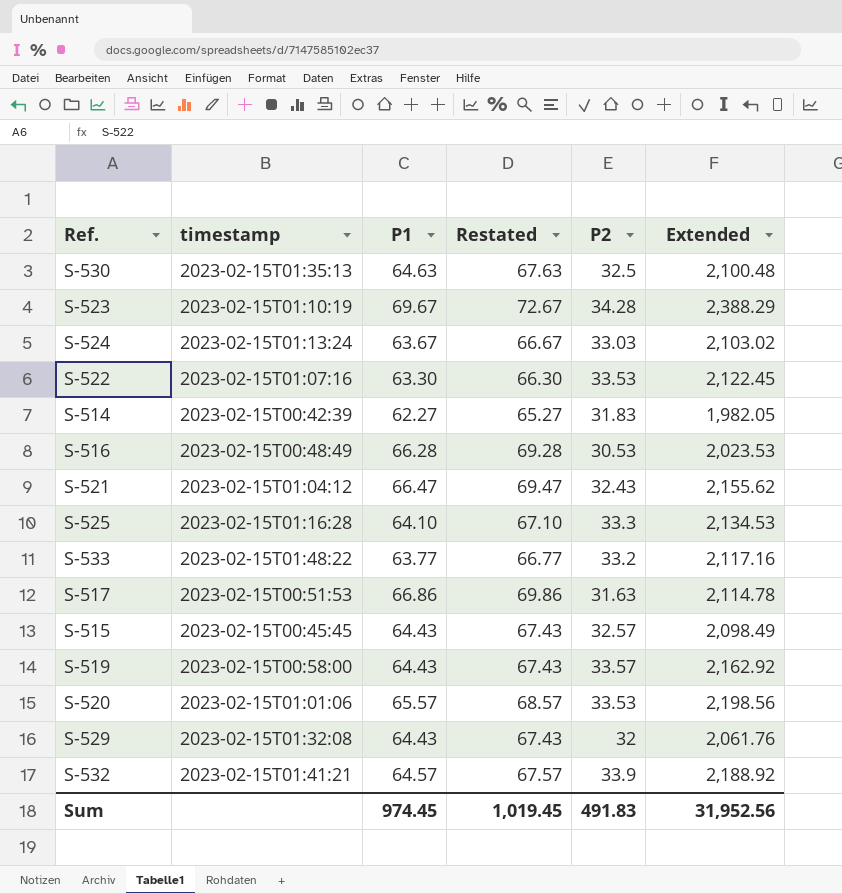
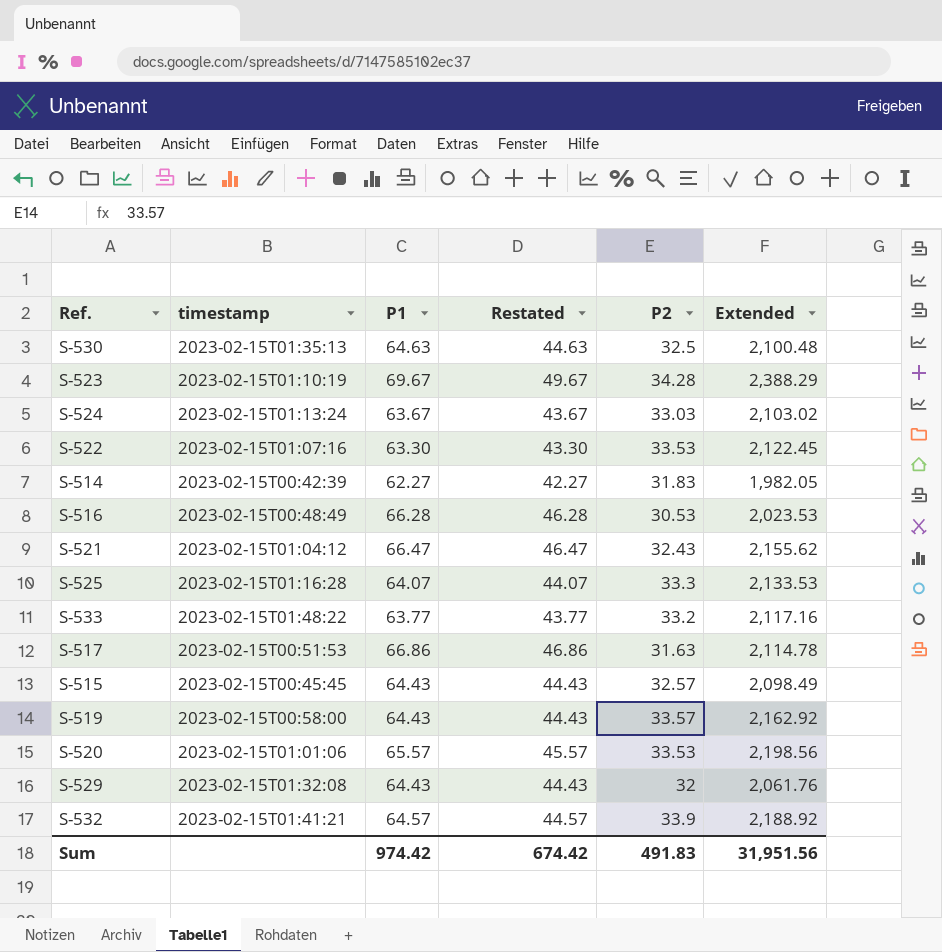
column Restated | formula: [P1] + 3 -> [P1] - 20
S-525 | P1: 64.10 -> 64.07
S-525 | Extended: 2,134.53 -> 2,133.53
Sum | P1: 974.45 -> 974.42
Sum | Restated: 1,019.45 -> 674.42
Sum | Extended: 31,952.56 -> 31,951.56

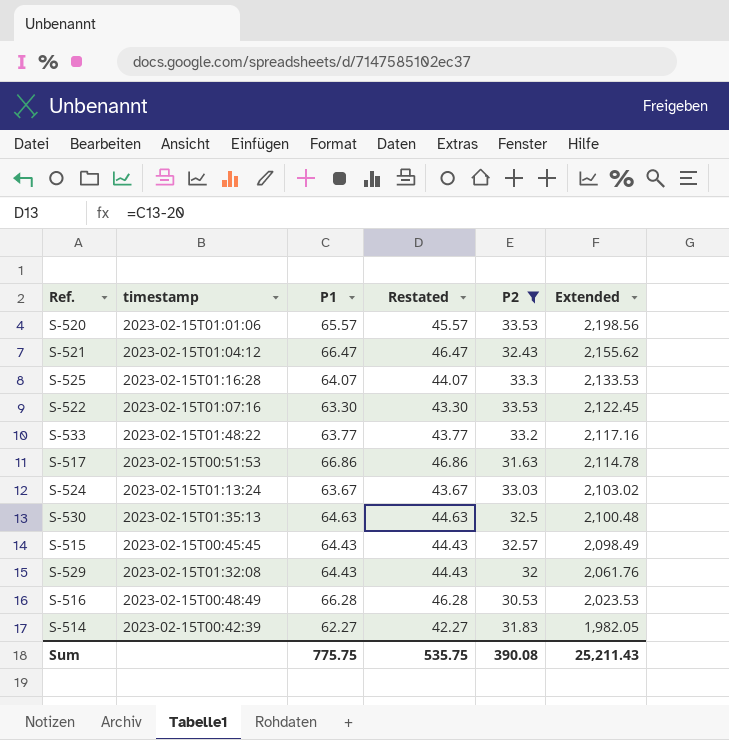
filter: none -> P2 <= 33.53
row order: none -> Extended descending
Sum | P1: 974.42 -> 775.75
Sum | Restated: 674.42 -> 535.75
Sum | P2: 491.83 -> 390.08
Sum | Extended: 31,951.56 -> 25,211.43

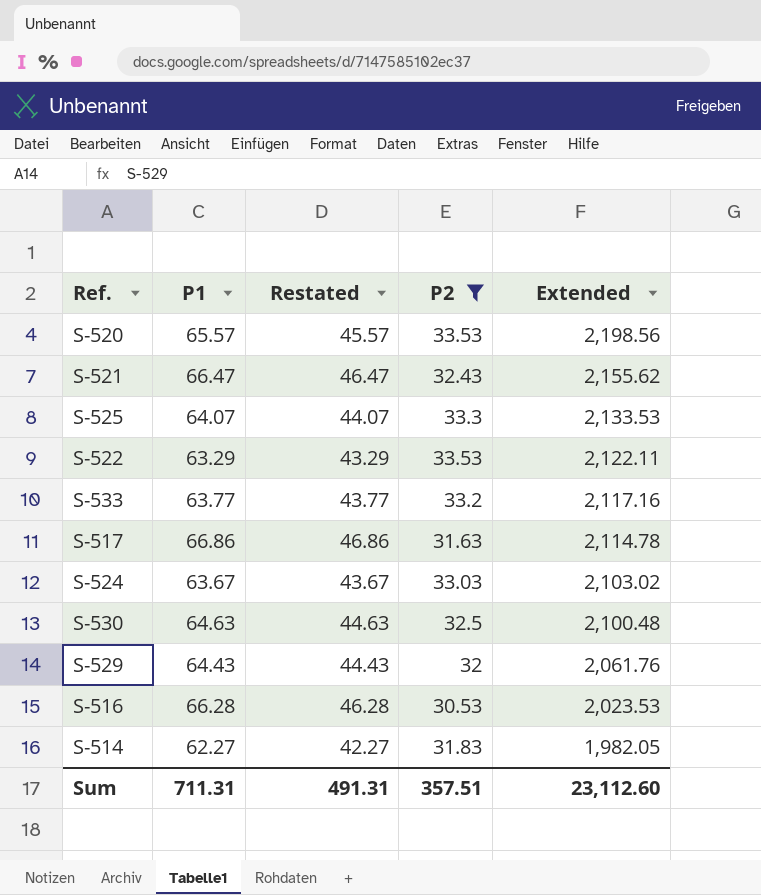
column timestamp | position: 2 -> none
row S-515: 2023-02-15T00:45:45 | 64.43 | 44.43 | 32.57 | 2,098.49 -> none
S-522 | P1: 63.30 -> 63.29
S-522 | Restated: 43.30 -> 43.29
S-522 | Extended: 2,122.45 -> 2,122.11
Sum | P1: 775.75 -> 711.31
Sum | Restated: 535.75 -> 491.31
Sum | P2: 390.08 -> 357.51
Sum | Extended: 25,211.43 -> 23,112.60

